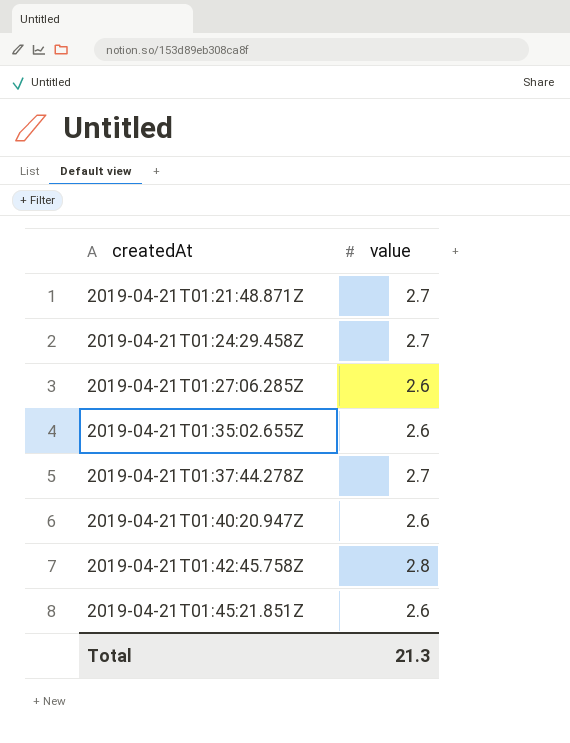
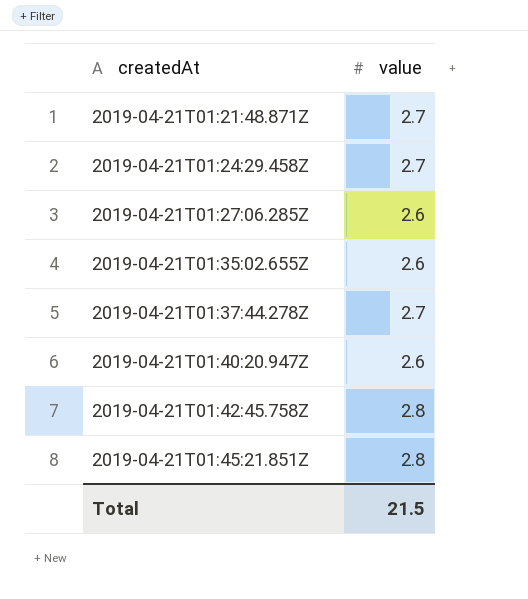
2019-04-21T01:45:21.851Z | value: 2.6 -> 2.8
Total | value: 21.3 -> 21.5

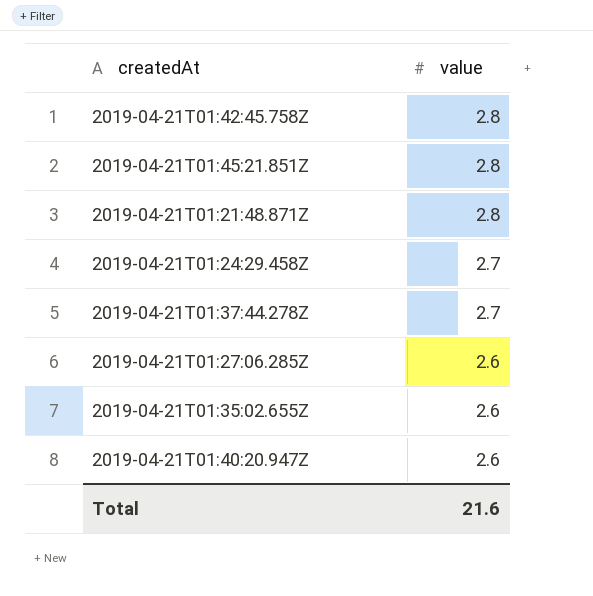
row order: createdAt ascending -> value descending
2019-04-21T01:21:48.871Z | value: 2.7 -> 2.8
Total | value: 21.5 -> 21.6

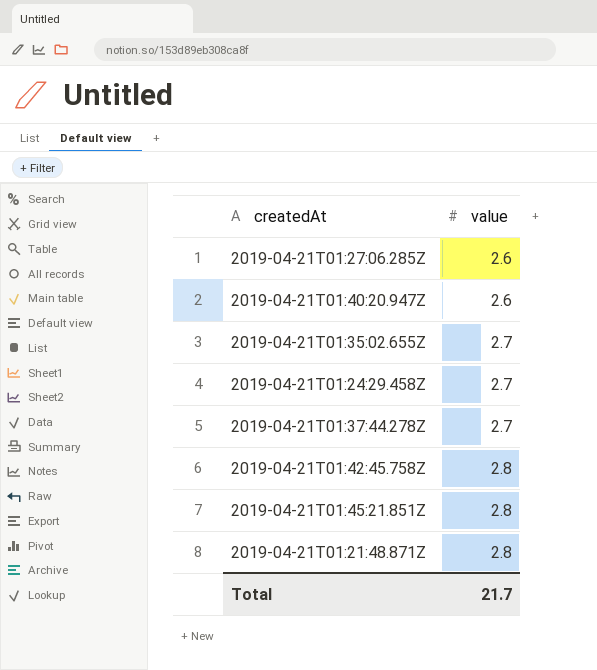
row order: value descending -> value ascending
2019-04-21T01:35:02.655Z | value: 2.6 -> 2.7
Total | value: 21.6 -> 21.7

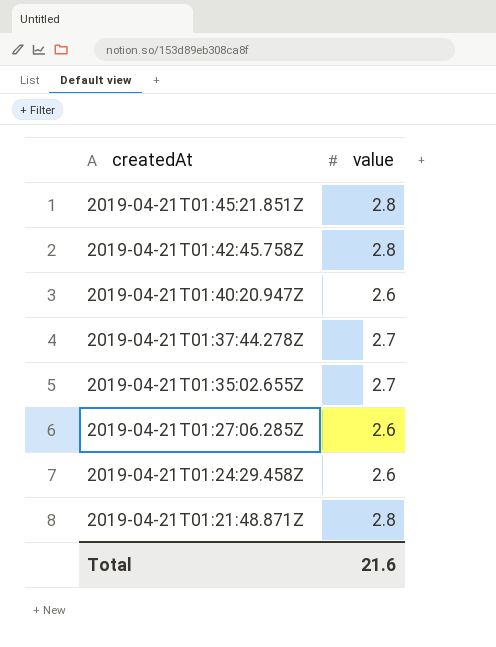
row order: value ascending -> createdAt descending
2019-04-21T01:24:29.458Z | value: 2.7 -> 2.6
Total | value: 21.7 -> 21.6

